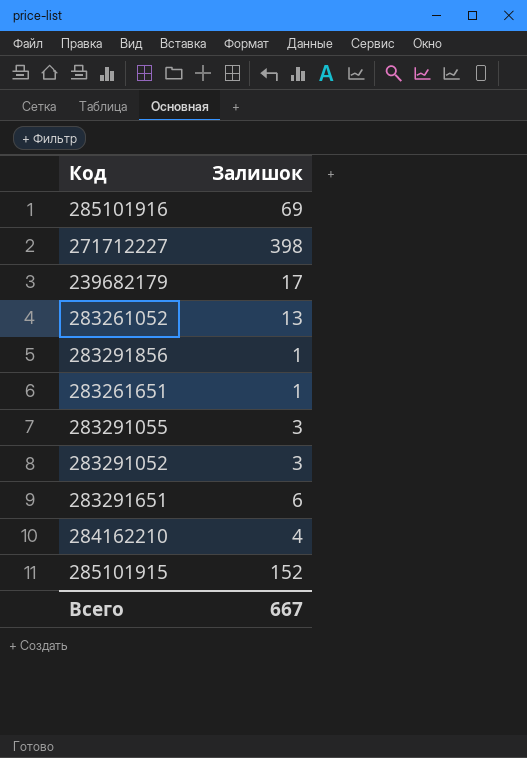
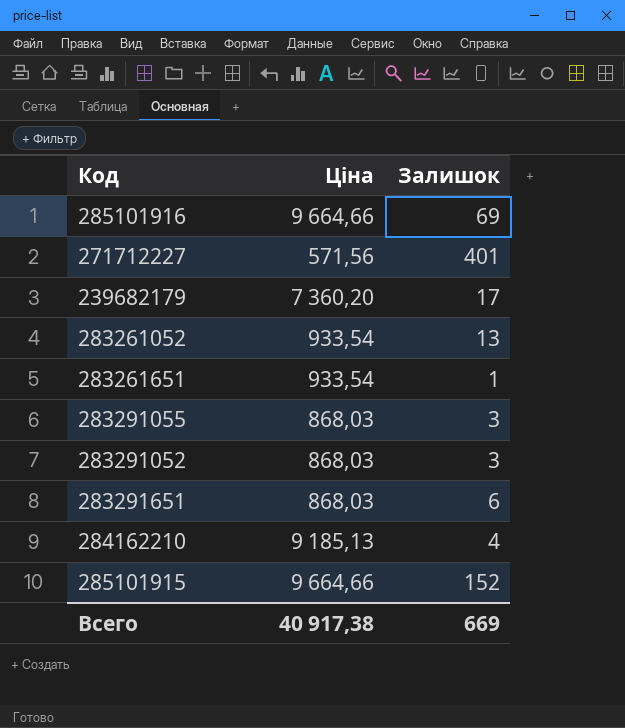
column Ціна | position: none -> 2
row 283291856: 1 -> none
271712227 | Залишок: 398 -> 401
Всего | Залишок: 667 -> 669

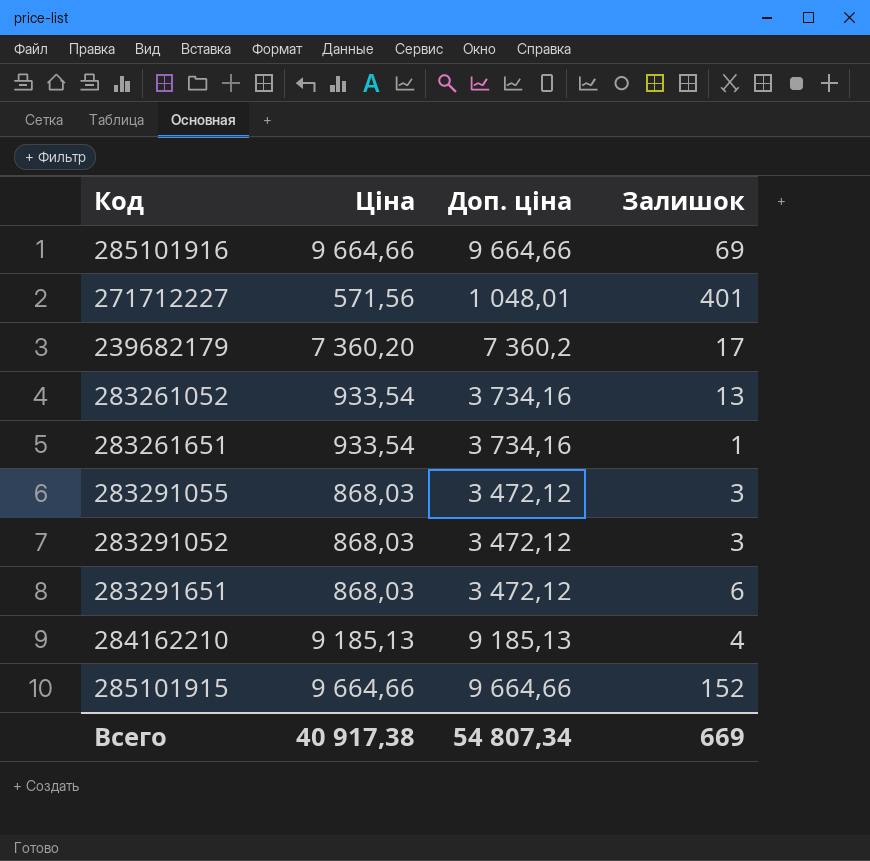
column Доп. ціна | position: none -> 3

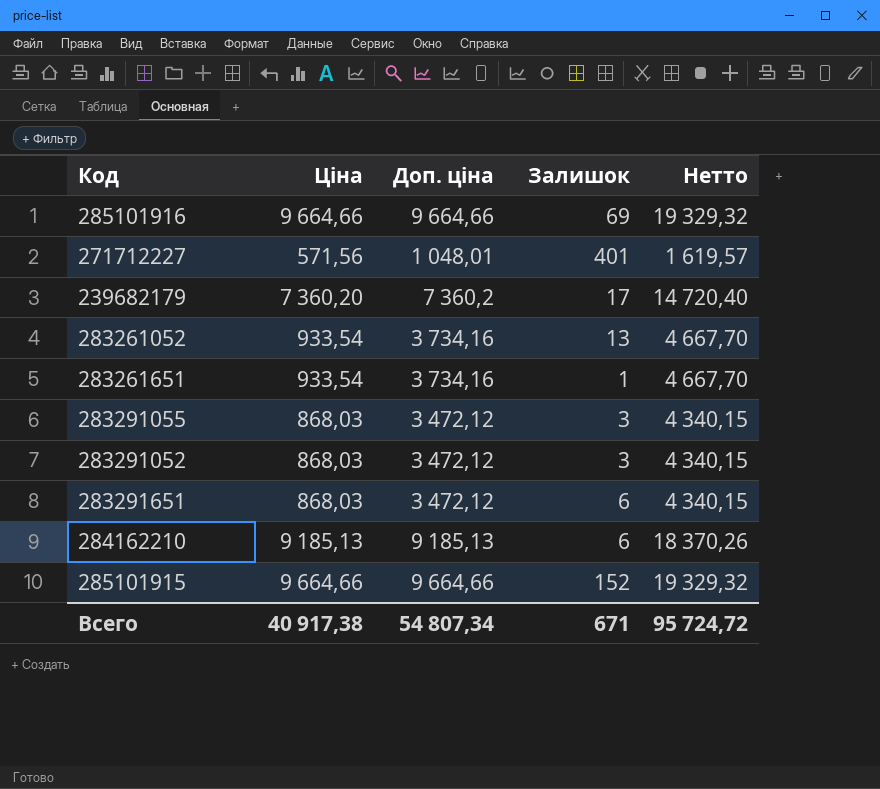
column Нетто | formula: none -> [Ціна] + [Доп. ціна]
284162210 | Залишок: 4 -> 6
Всего | Залишок: 669 -> 671

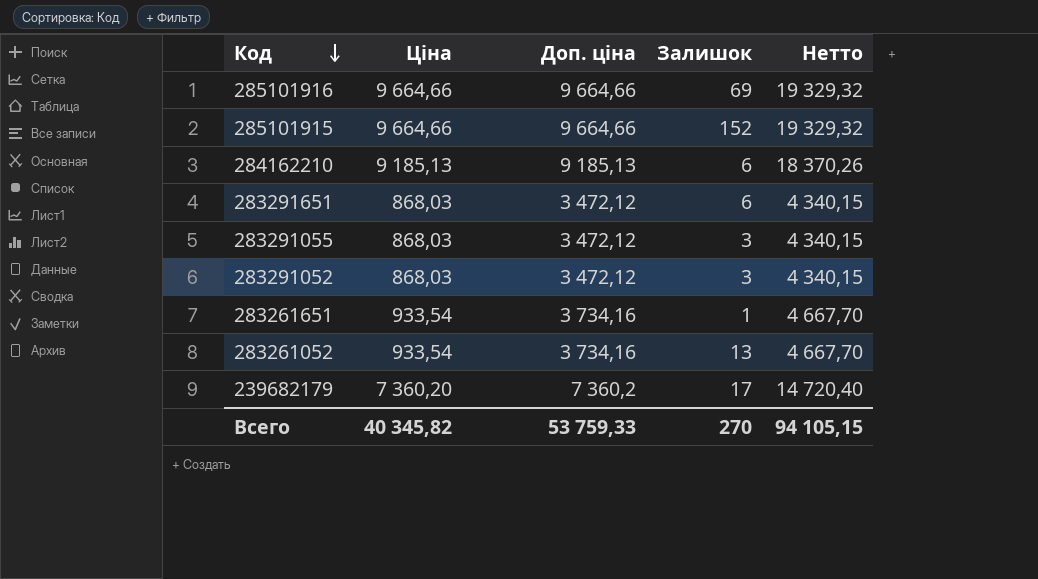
row order: none -> Код descending
row 271712227: 571,56 | 1 048,01 | 401 | 1 619,57 -> none
Всего | Ціна: 40 917,38 -> 40 345,82
Всего | Доп. ціна: 54 807,34 -> 53 759,33
Всего | Залишок: 671 -> 270
Всего | Нетто: 95 724,72 -> 94 105,15

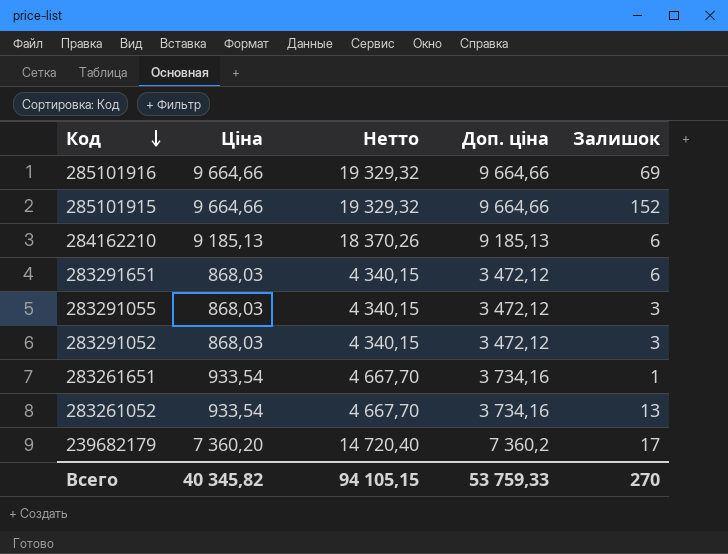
column Нетто | position: 5 -> 3

